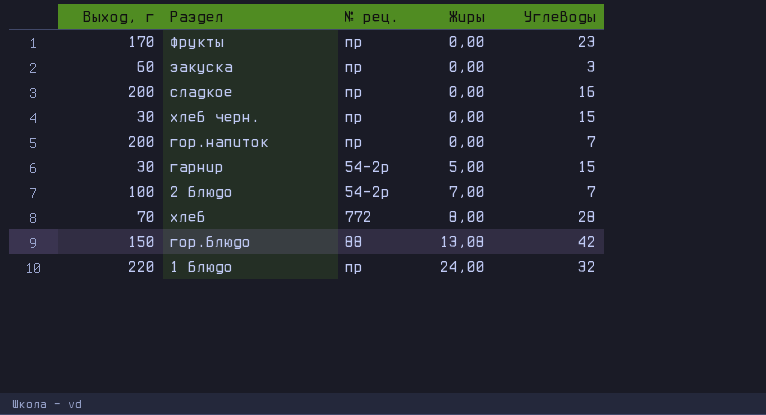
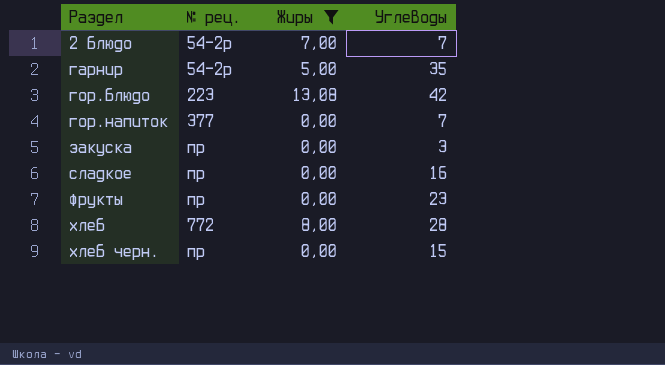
filter: none -> Жиры != 24,00
row order: Жиры ascending -> Раздел ascending
column Выход, г | position: 1 -> none
гарнир | Углеводы: 15 -> 35
гор.блюдо | № рец.: 88 -> 223
гор.напиток | № рец.: пр -> 377

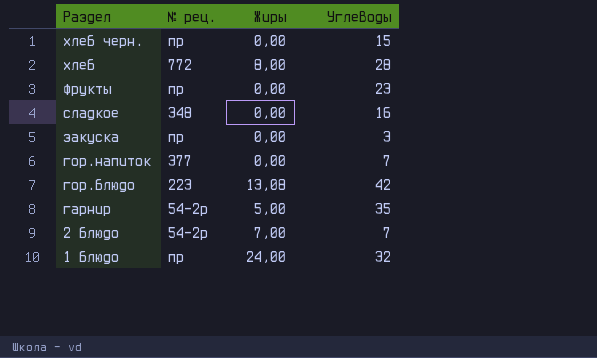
filter: Жиры != 24,00 -> none
row order: Раздел ascending -> Раздел descending
сладкое | № рец.: пр -> 348

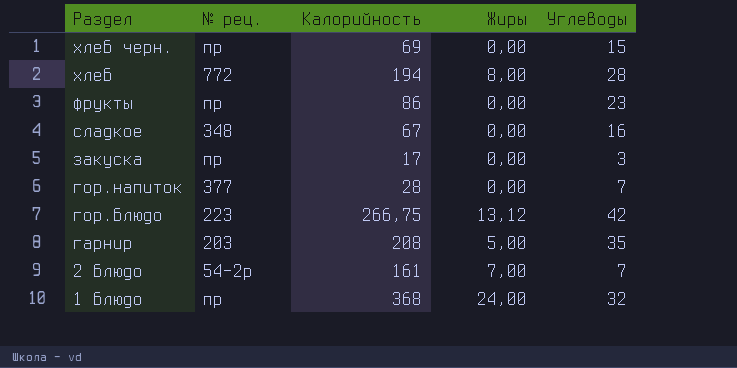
column Калорийность | position: none -> 3
гор.блюдо | Жиры: 13,08 -> 13,12
гарнир | № рец.: 54-2р -> 203

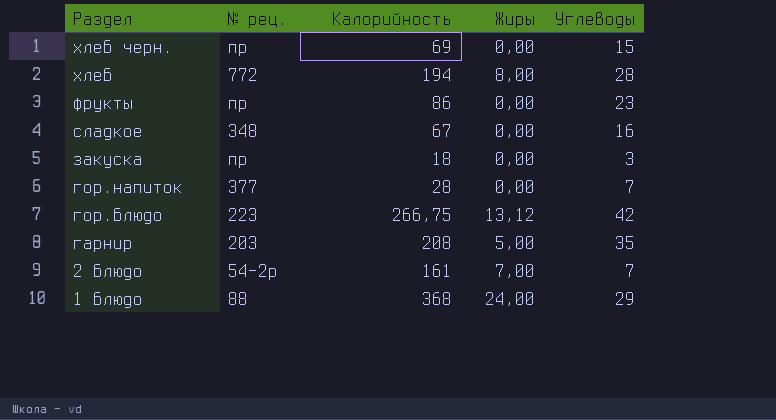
закуска | Калорийность: 17 -> 18
1 блюдо | № рец.: пр -> 88
1 блюдо | Углеводы: 32 -> 29

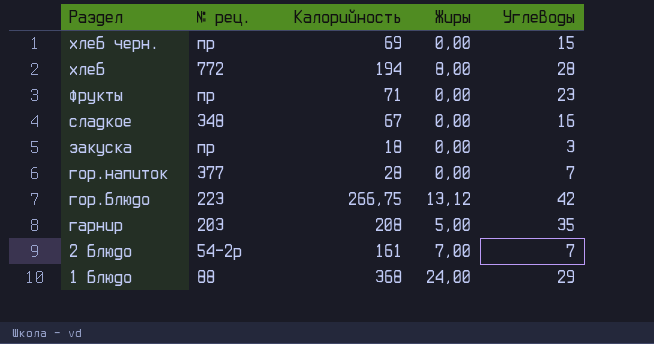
фрукты | Калорийность: 86 -> 71

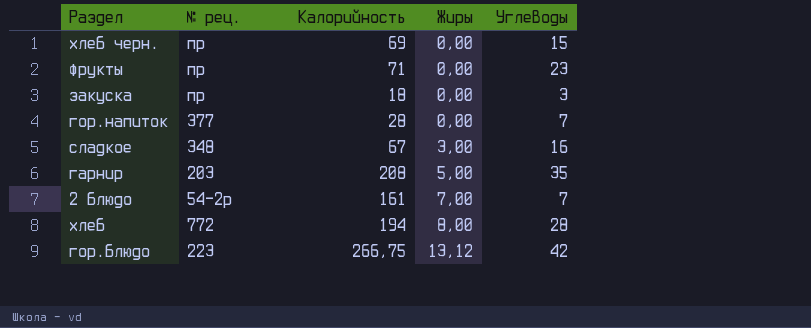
row order: Раздел descending -> Жиры ascending
row 1 блюдо: 88 | 368 | 24,00 | 29 -> none
сладкое | Жиры: 0,00 -> 3,00

